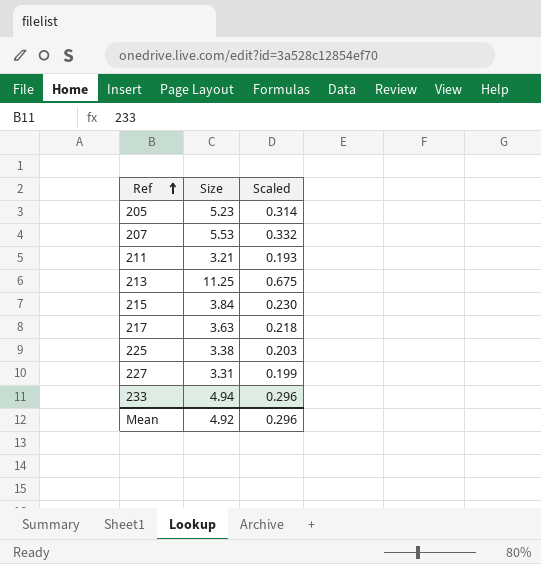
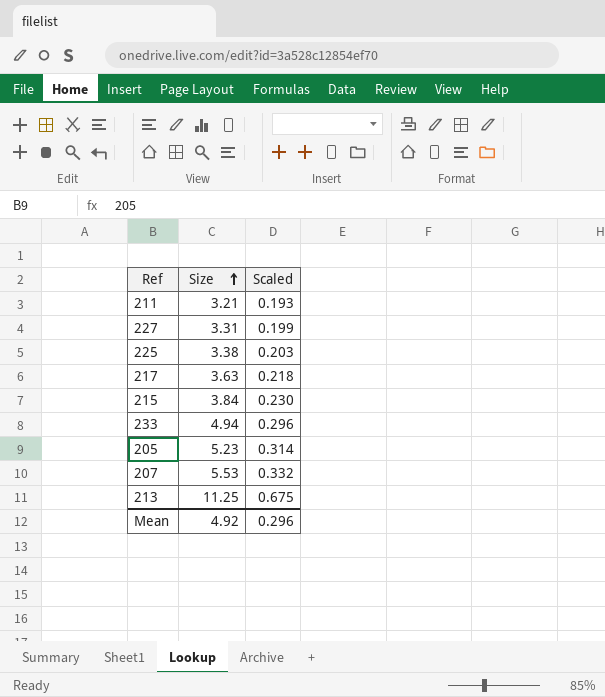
row order: Ref ascending -> Size ascending

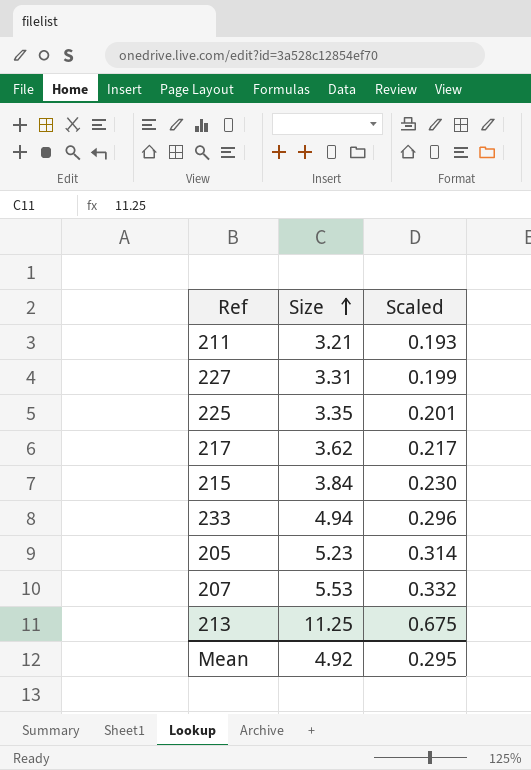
225 | Size: 3.38 -> 3.35
225 | Scaled: 0.203 -> 0.201
217 | Size: 3.63 -> 3.62
217 | Scaled: 0.218 -> 0.217
Mean | Scaled: 0.296 -> 0.295

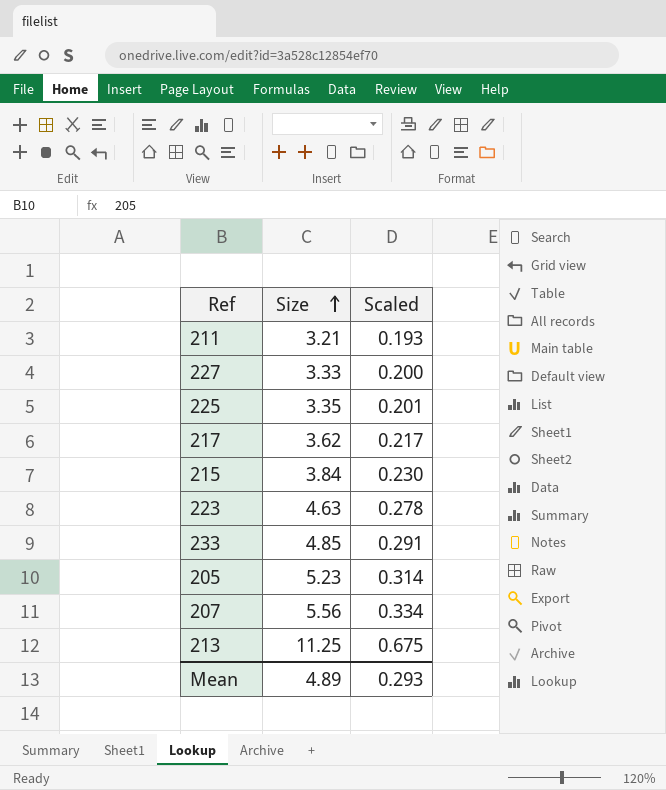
227 | Size: 3.31 -> 3.33
227 | Scaled: 0.199 -> 0.200
row 223: none -> 4.63 | 0.278
233 | Size: 4.94 -> 4.85
233 | Scaled: 0.296 -> 0.291
207 | Size: 5.53 -> 5.56
207 | Scaled: 0.332 -> 0.334
Mean | Size: 4.92 -> 4.89
Mean | Scaled: 0.295 -> 0.293

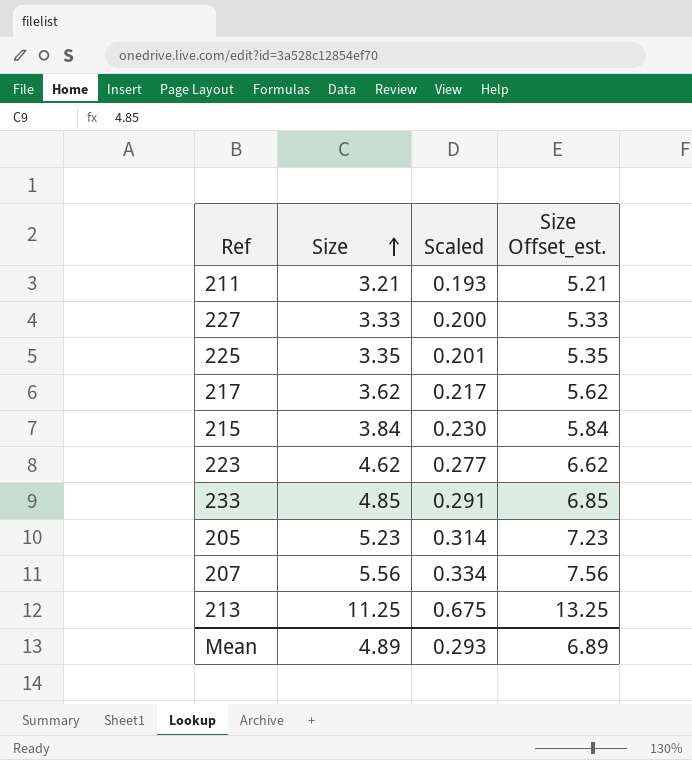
column Size Offset_est. | formula: none -> [Size] + 2
223 | Size: 4.63 -> 4.62
223 | Scaled: 0.278 -> 0.277

